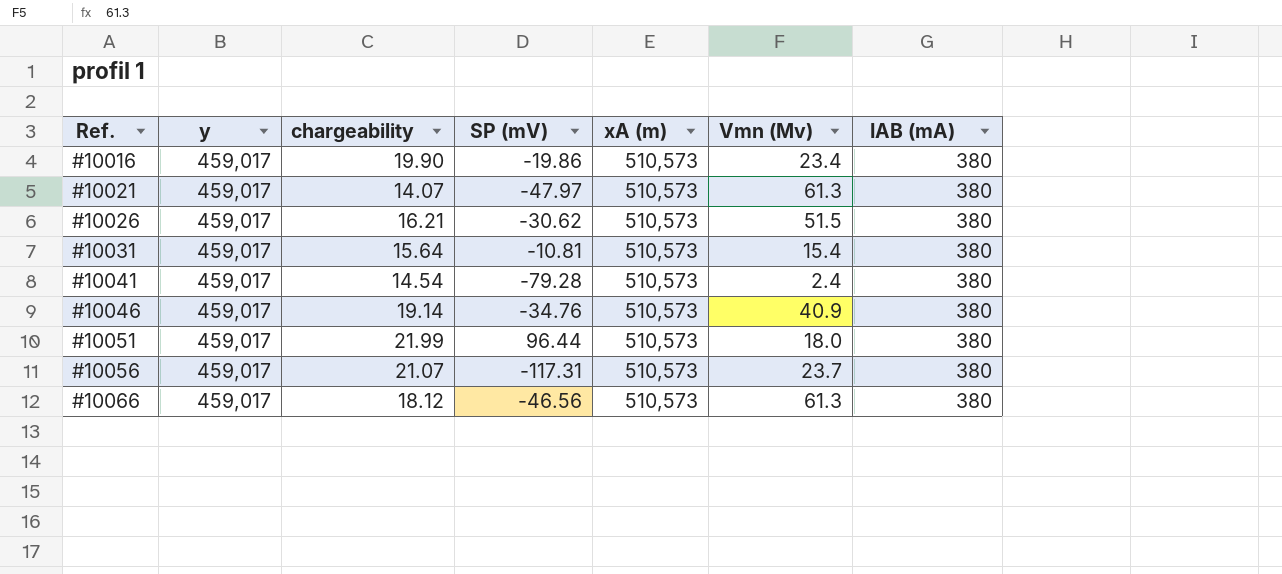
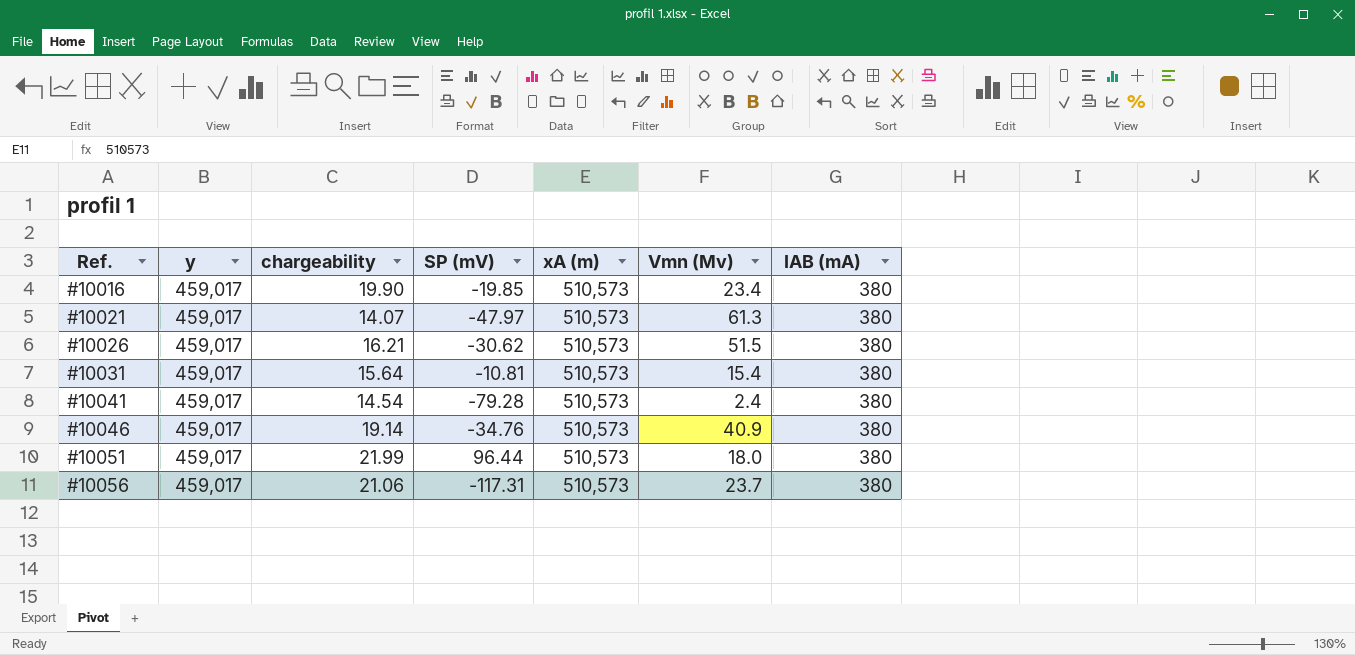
row #10066: 459,017 | 18.12 | -46.56 | 510,573 | 61.3 | 380 -> none
#10016 | SP (mV): -19.86 -> -19.85
#10056 | chargeability: 21.07 -> 21.06

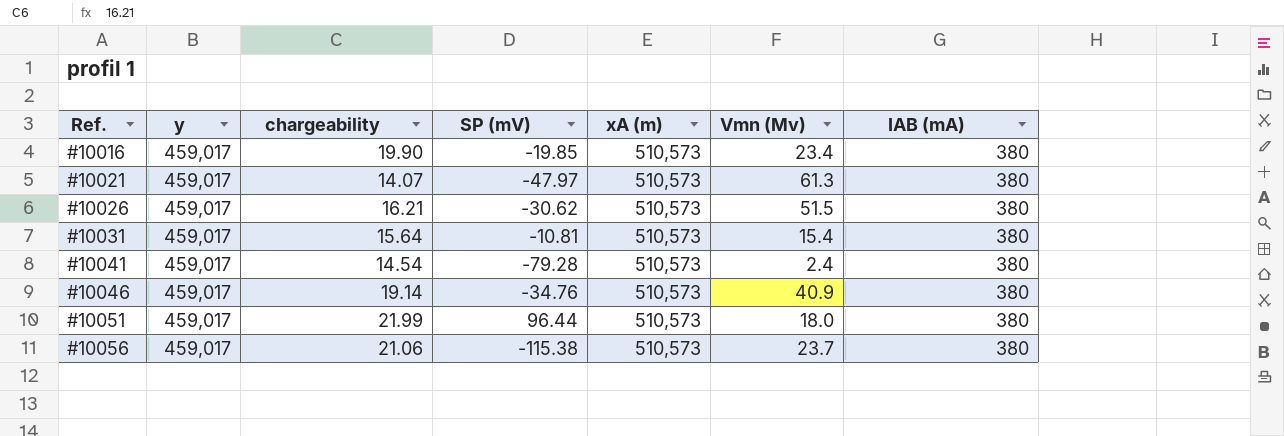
#10056 | SP (mV): -117.31 -> -115.38

